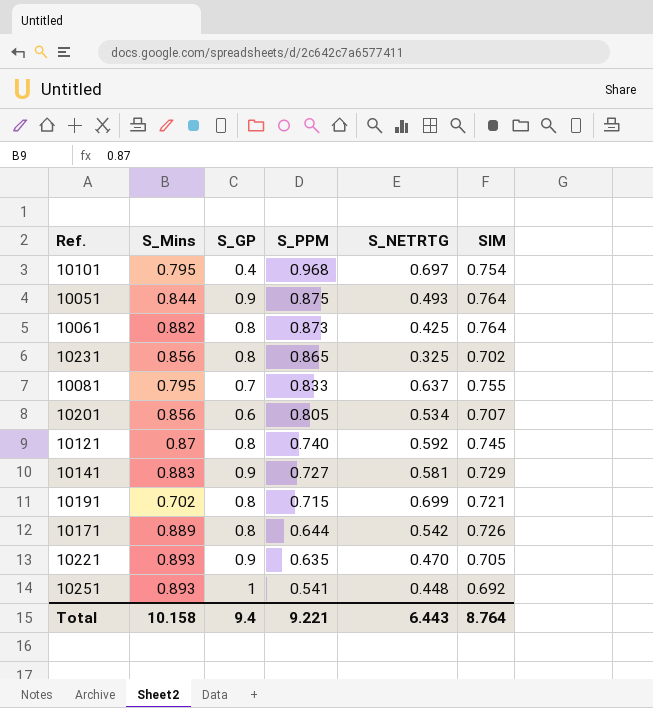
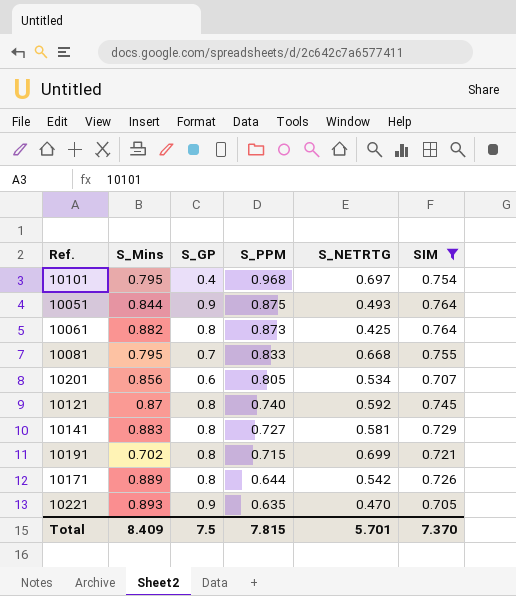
filter: none -> SIM >= 0.705
10081 | S_NETRTG: 0.637 -> 0.668
10141 | S_GP: 0.9 -> 0.8
Total | S_Mins: 10.158 -> 8.409
Total | S_GP: 9.4 -> 7.5
Total | S_PPM: 9.221 -> 7.815
Total | S_NETRTG: 6.443 -> 5.701
Total | SIM: 8.764 -> 7.370

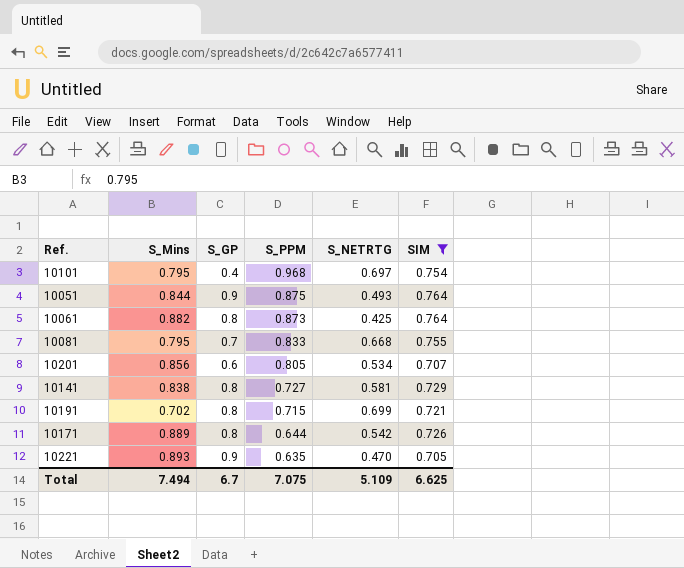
row 10121: 0.87 | 0.8 | 0.740 | 0.592 | 0.745 -> none
10141 | S_Mins: 0.883 -> 0.838
Total | S_Mins: 8.409 -> 7.494
Total | S_GP: 7.5 -> 6.7
Total | S_PPM: 7.815 -> 7.075
Total | S_NETRTG: 5.701 -> 5.109
Total | SIM: 7.370 -> 6.625

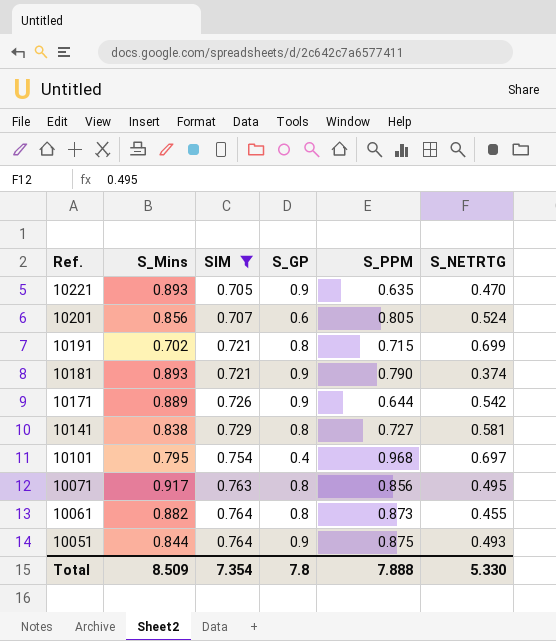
row order: S_PPM descending -> Ref. descending
column SIM | position: 6 -> 3
row 10081: 0.795 | 0.7 | 0.833 | 0.668 | 0.755 -> none
10201 | S_NETRTG: 0.534 -> 0.524
row 10181: none -> 0.893 | 0.721 | 0.9 | 0.790 | 0.374
10171 | S_GP: 0.8 -> 0.9
row 10071: none -> 0.917 | 0.763 | 0.8 | 0.856 | 0.495
10061 | S_NETRTG: 0.425 -> 0.455
Total | S_Mins: 7.494 -> 8.509
Total | SIM: 6.625 -> 7.354
Total | S_GP: 6.7 -> 7.8
Total | S_PPM: 7.075 -> 7.888
Total | S_NETRTG: 5.109 -> 5.330

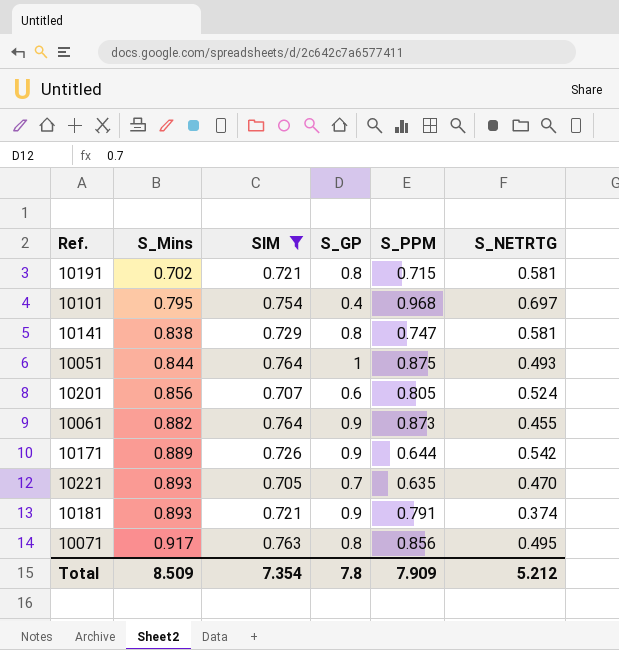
row order: Ref. descending -> S_Mins ascending
10191 | S_NETRTG: 0.699 -> 0.581
10141 | S_PPM: 0.727 -> 0.747
10051 | S_GP: 0.9 -> 1
10061 | S_GP: 0.8 -> 0.9
10221 | S_GP: 0.9 -> 0.7
10181 | S_PPM: 0.790 -> 0.791
Total | S_PPM: 7.888 -> 7.909
Total | S_NETRTG: 5.330 -> 5.212

